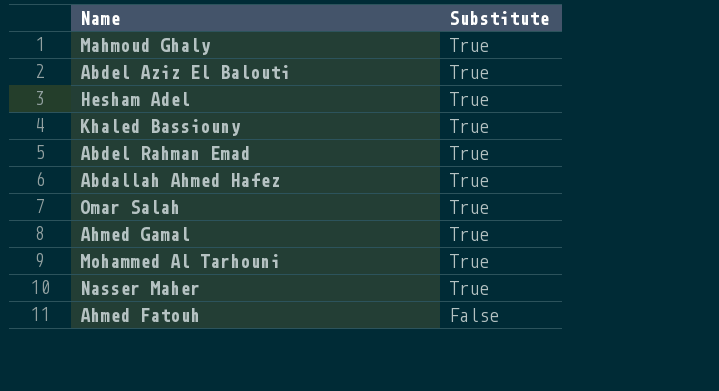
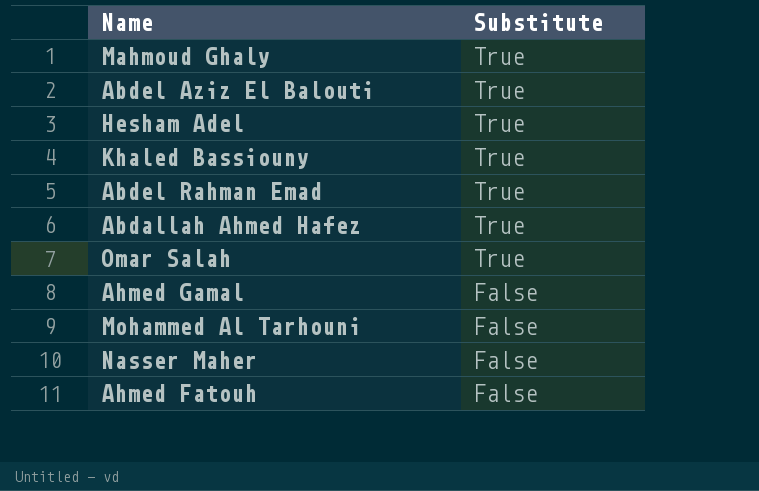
Ahmed Gamal | Substitute: True -> False
Mohammed Al Tarhouni | Substitute: True -> False
Nasser Maher | Substitute: True -> False

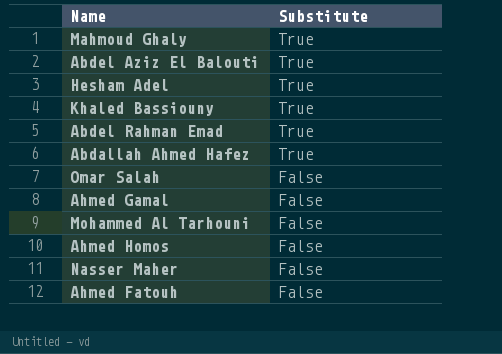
Omar Salah | Substitute: True -> False
row Ahmed Homos: none -> False

